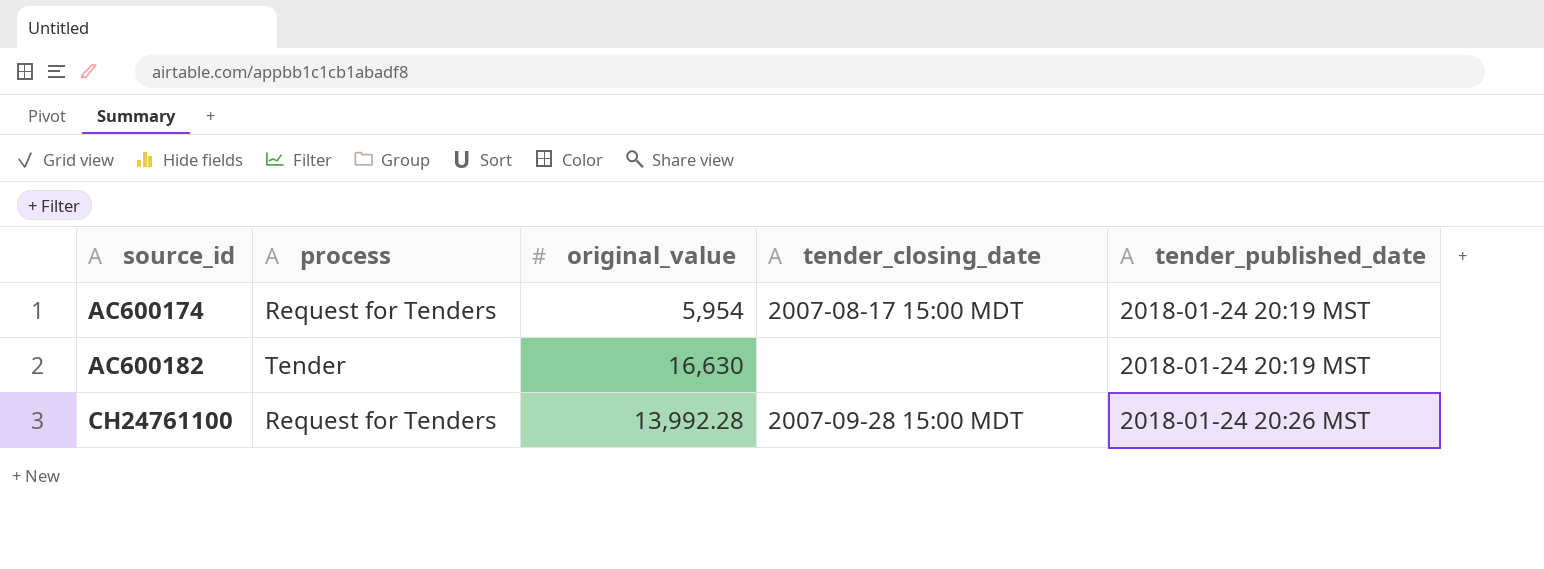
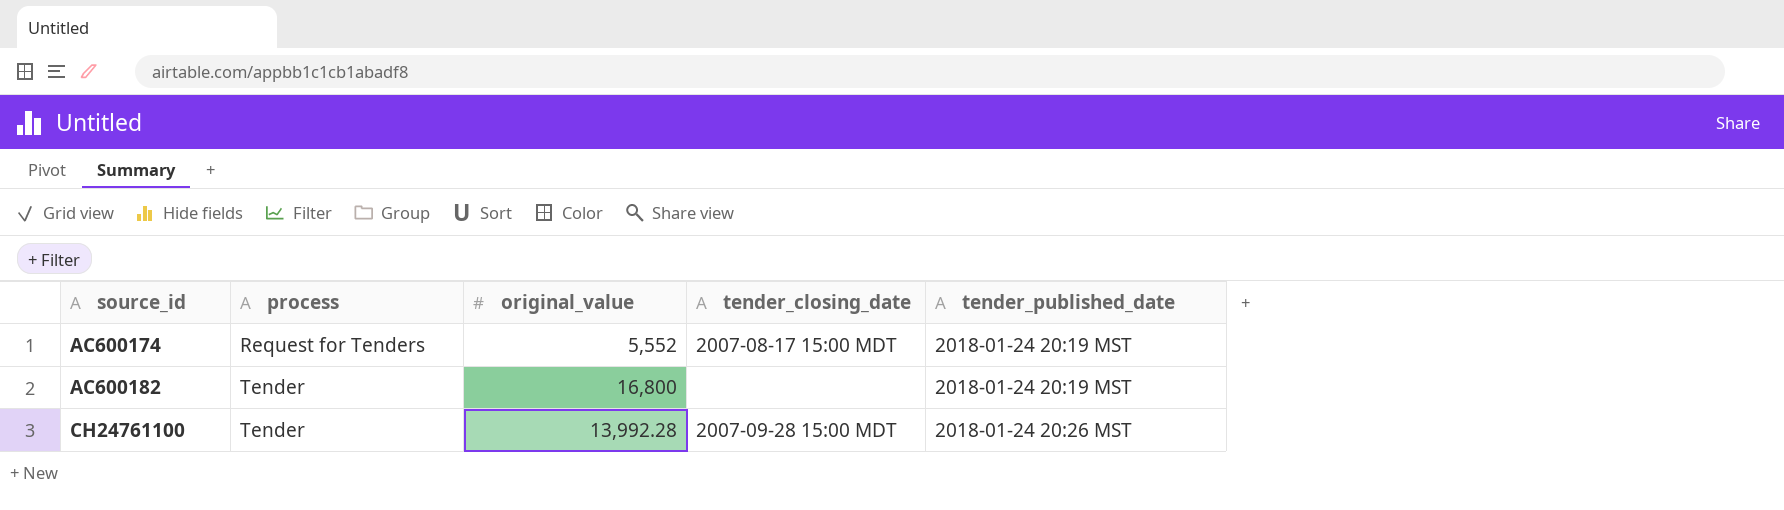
AC600174 | original_value: 5,954 -> 5,552
AC600182 | original_value: 16,630 -> 16,800
CH24761100 | process: Request for Tenders -> Tender

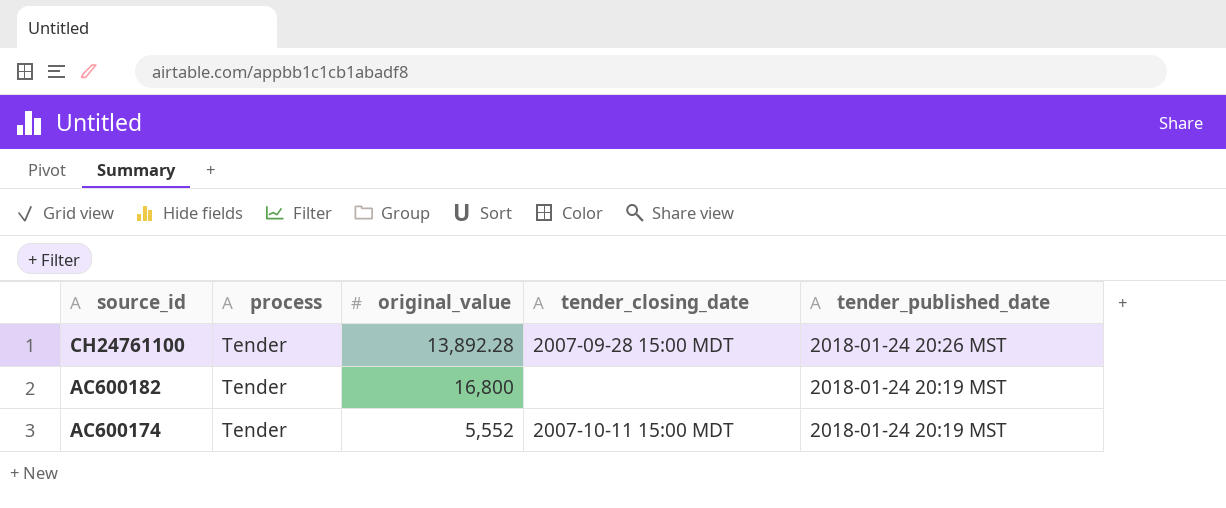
row order: source_id ascending -> source_id descending
CH24761100 | original_value: 13,992.28 -> 13,892.28
AC600174 | process: Request for Tenders -> Tender
AC600174 | tender_closing_date: 2007-08-17 15:00 MDT -> 2007-10-11 15:00 MDT

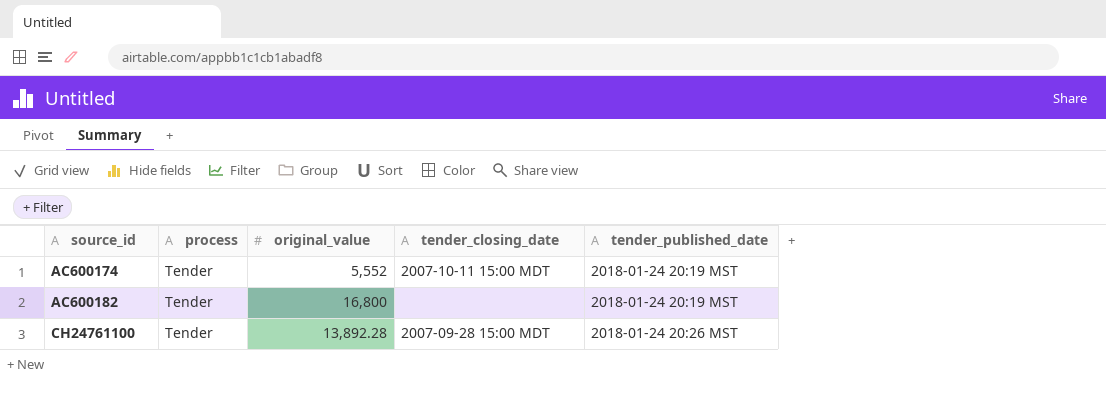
row order: source_id descending -> source_id ascending

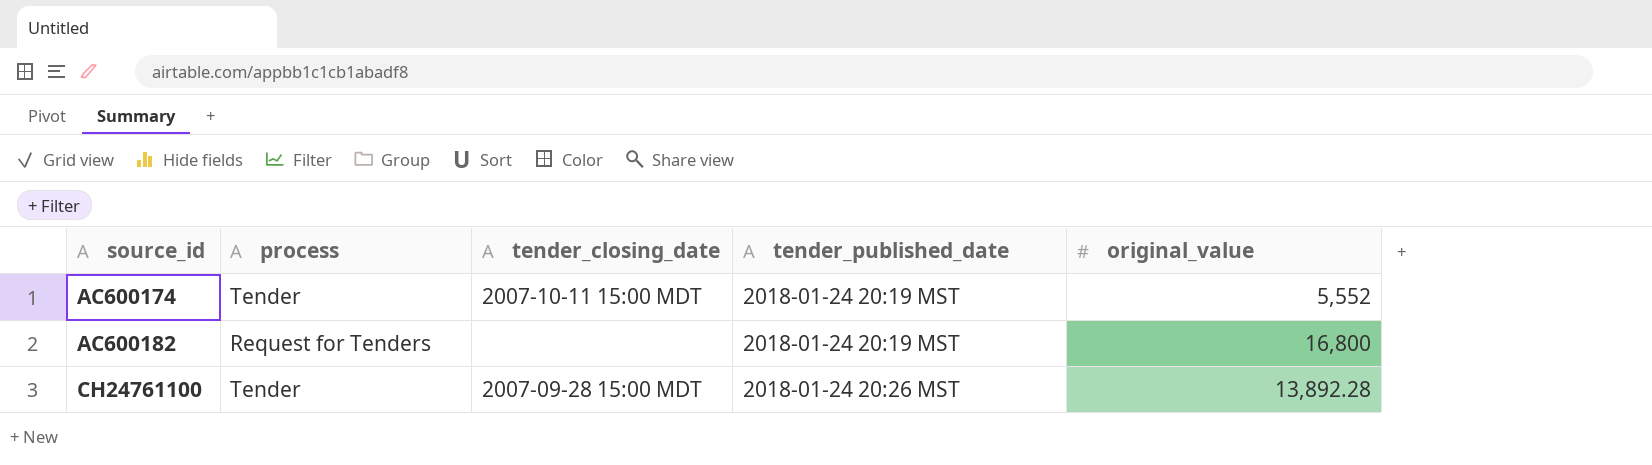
column original_value | position: 3 -> 5
AC600182 | process: Tender -> Request for Tenders

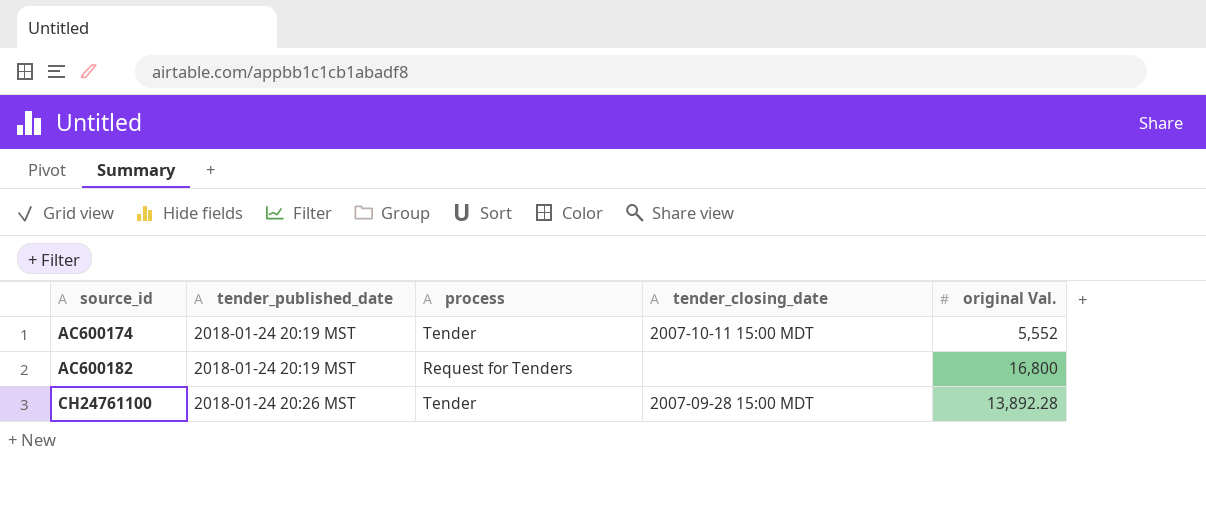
column tender_published_date | position: 4 -> 2
column name: original_value -> original Val.

